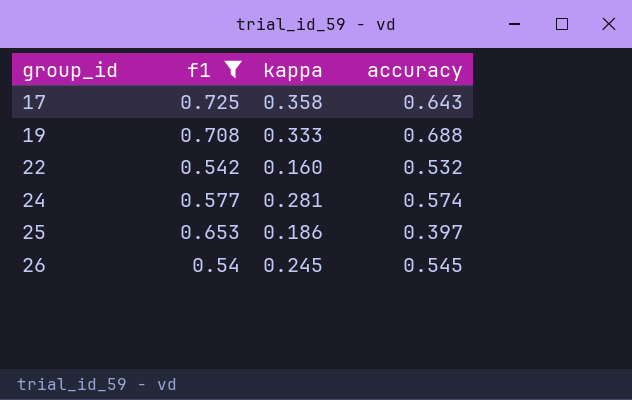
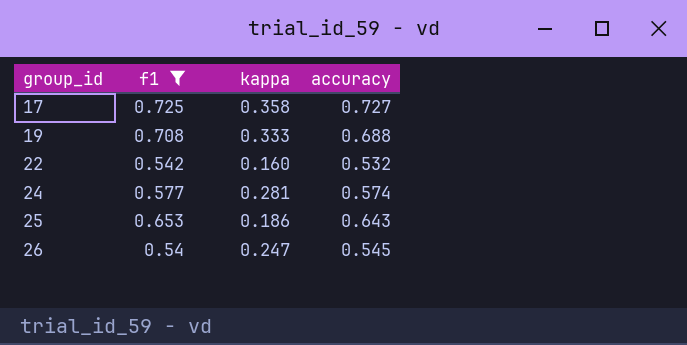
17 | accuracy: 0.643 -> 0.727
25 | accuracy: 0.397 -> 0.643
26 | kappa: 0.245 -> 0.247

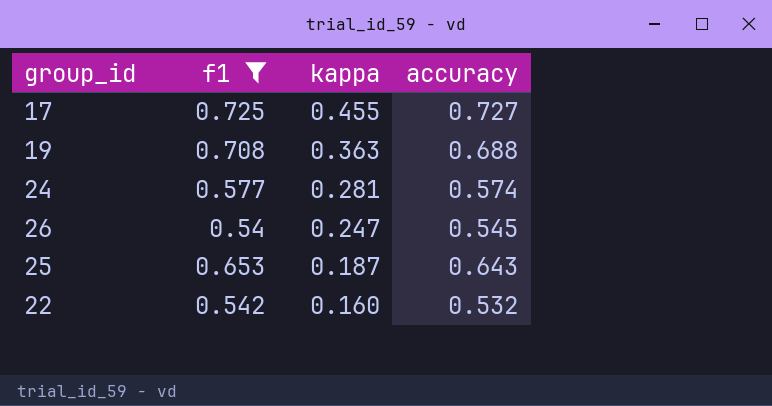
row order: group_id ascending -> kappa descending
17 | kappa: 0.358 -> 0.455
19 | kappa: 0.333 -> 0.363
25 | kappa: 0.186 -> 0.187

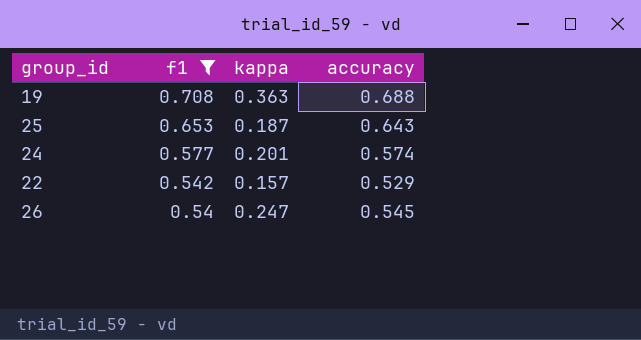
row order: kappa descending -> f1 descending
row 17: 0.725 | 0.455 | 0.727 -> none
24 | kappa: 0.281 -> 0.201
22 | kappa: 0.160 -> 0.157
22 | accuracy: 0.532 -> 0.529

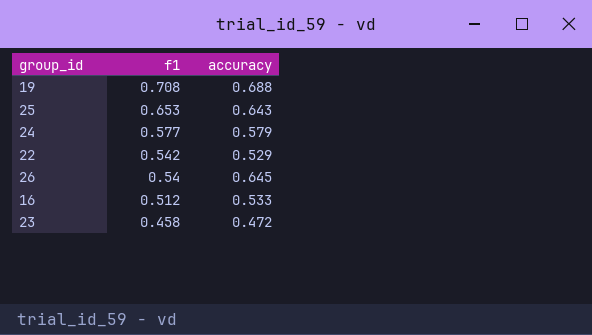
filter: f1 >= 0.54 -> none
column kappa | position: 3 -> none
24 | accuracy: 0.574 -> 0.579
26 | accuracy: 0.545 -> 0.645

